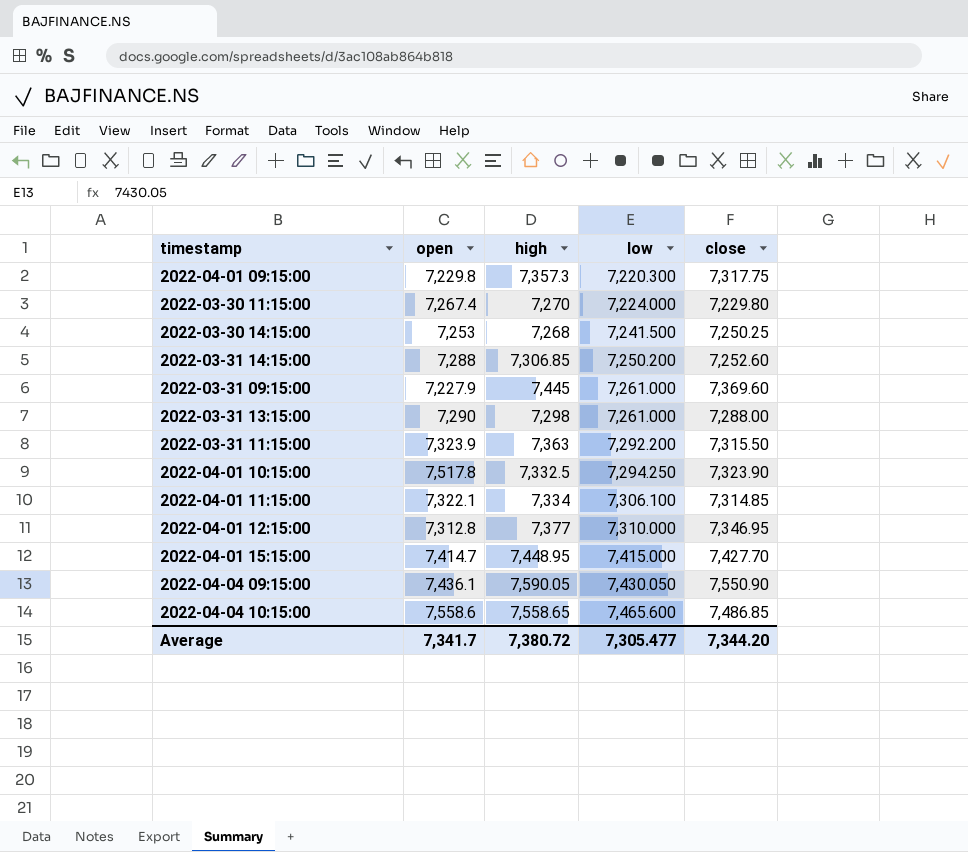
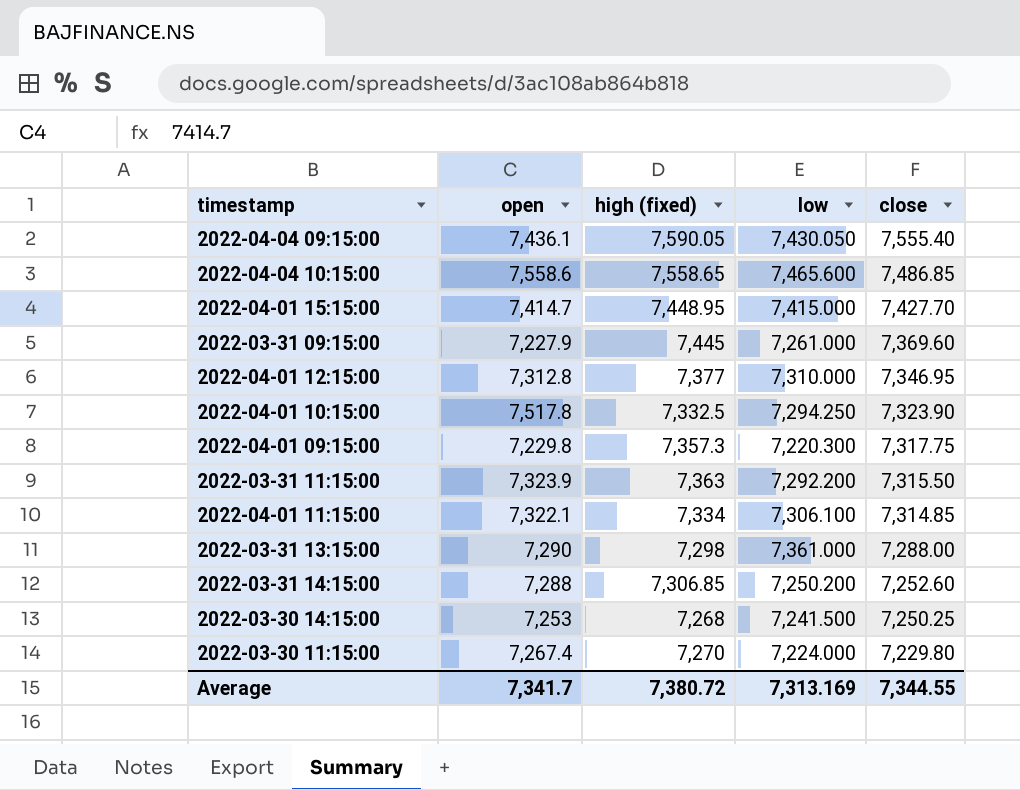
row order: low ascending -> close descending
column name: high -> high (fixed)
2022-04-04 09:15:00 | close: 7,550.90 -> 7,555.40
2022-03-31 13:15:00 | low: 7,261.000 -> 7,361.000
Average | low: 7,305.477 -> 7,313.169
Average | close: 7,344.20 -> 7,344.55

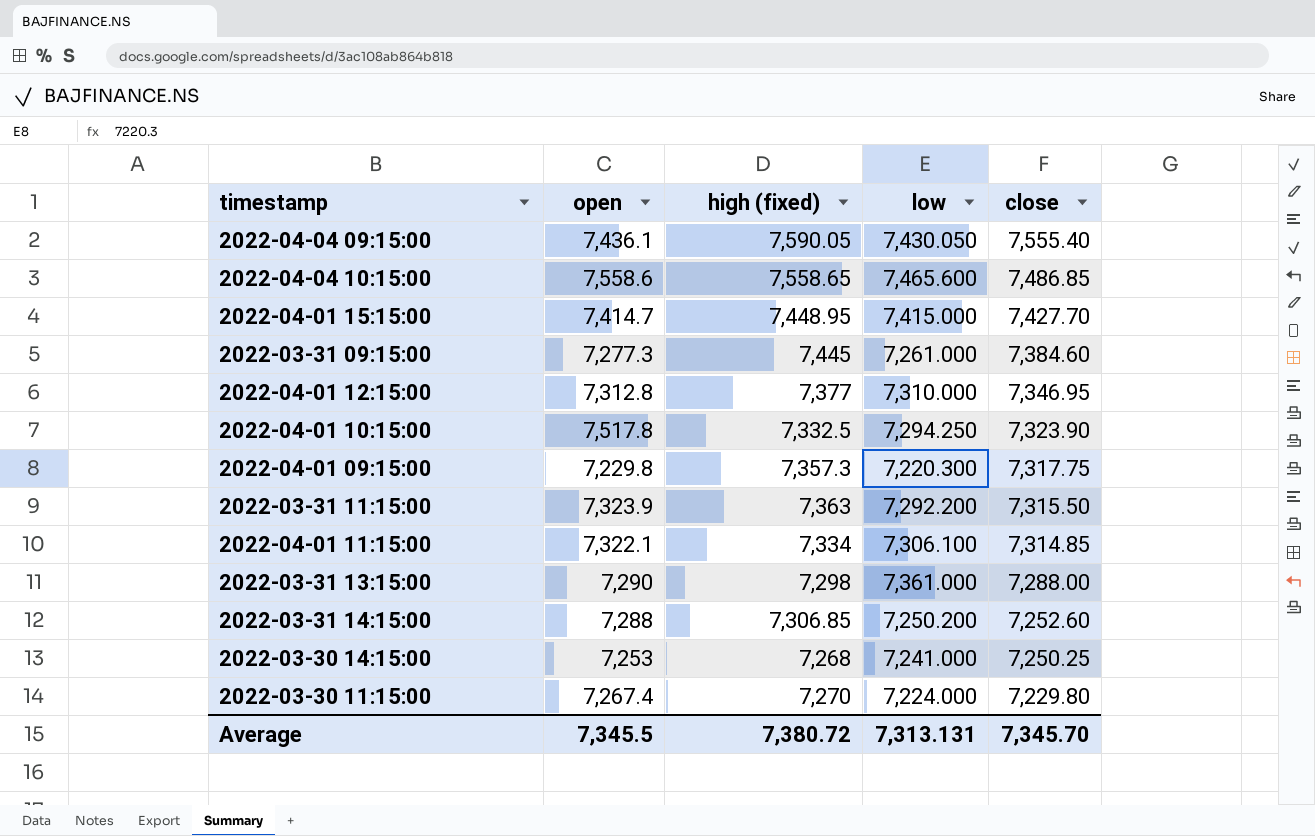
2022-03-31 09:15:00 | open: 7,227.9 -> 7,277.3
2022-03-31 09:15:00 | close: 7,369.60 -> 7,384.60
2022-03-30 14:15:00 | low: 7,241.500 -> 7,241.000
Average | open: 7,341.7 -> 7,345.5
Average | low: 7,313.169 -> 7,313.131
Average | close: 7,344.55 -> 7,345.70

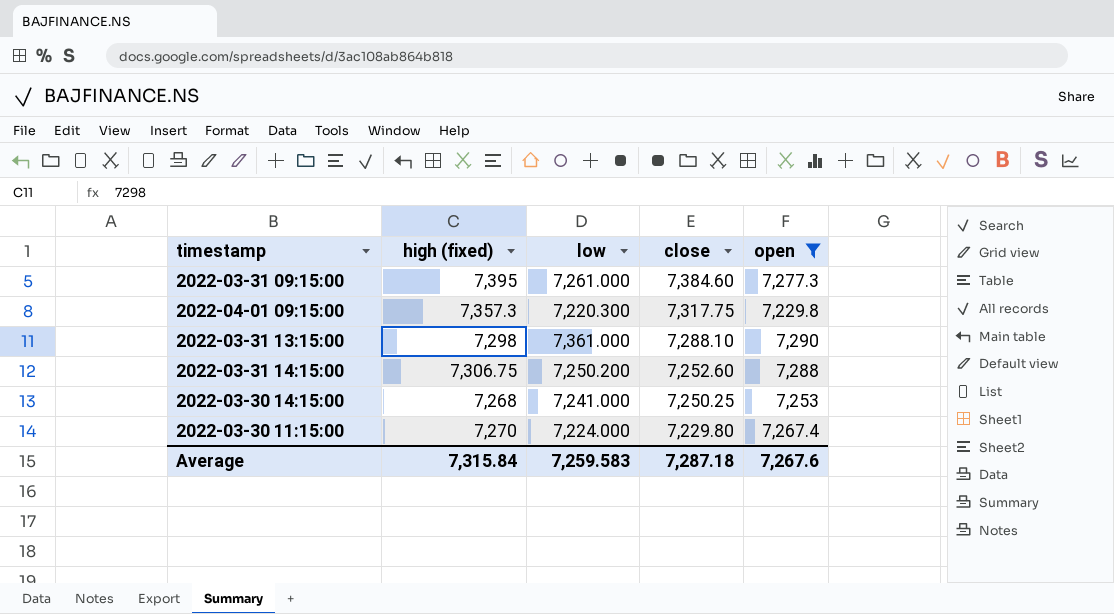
filter: none -> open <= 7,290
column open | position: 2 -> 5
2022-03-31 09:15:00 | high (fixed): 7,445 -> 7,395
2022-03-31 13:15:00 | close: 7,288.00 -> 7,288.10
2022-03-31 14:15:00 | high (fixed): 7,306.85 -> 7,306.75
Average | high (fixed): 7,380.72 -> 7,315.84
Average | low: 7,313.131 -> 7,259.583
Average | close: 7,345.70 -> 7,287.18
Average | open: 7,345.5 -> 7,267.6

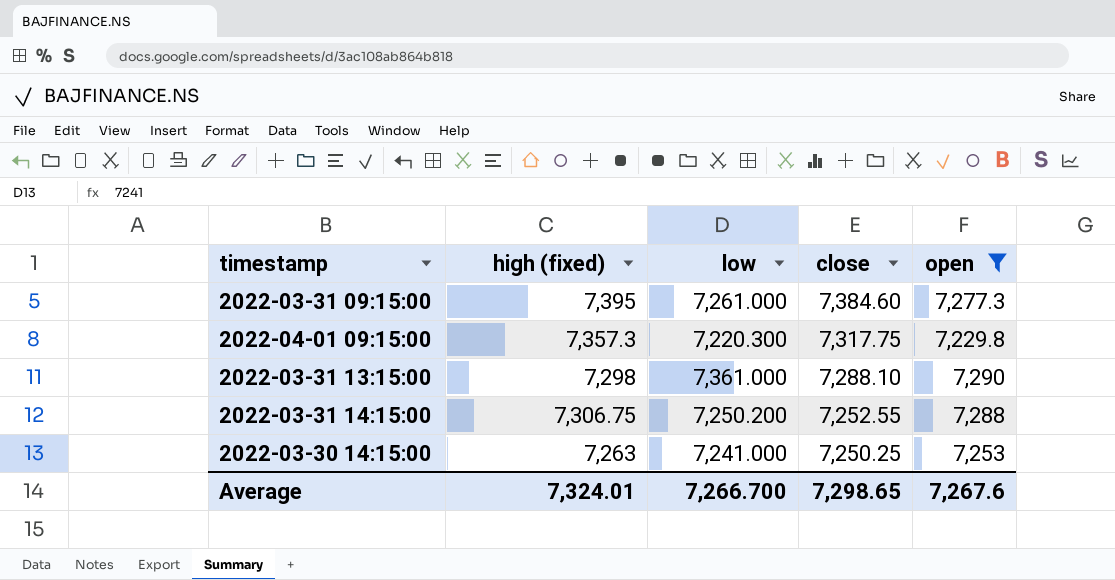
row 2022-03-30 11:15:00: 7,270 | 7,224.000 | 7,229.80 | 7,267.4 -> none
2022-03-31 14:15:00 | close: 7,252.60 -> 7,252.55
2022-03-30 14:15:00 | high (fixed): 7,268 -> 7,263
Average | high (fixed): 7,315.84 -> 7,324.01
Average | low: 7,259.583 -> 7,266.700
Average | close: 7,287.18 -> 7,298.65

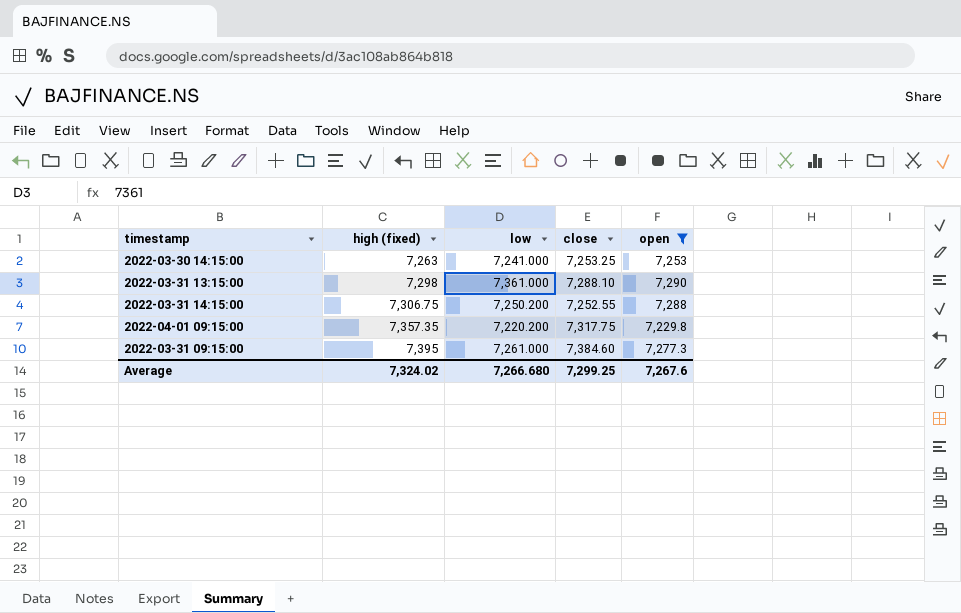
row order: close descending -> high (fixed) ascending
2022-03-30 14:15:00 | close: 7,250.25 -> 7,253.25
2022-04-01 09:15:00 | high (fixed): 7,357.3 -> 7,357.35
2022-04-01 09:15:00 | low: 7,220.300 -> 7,220.200
Average | high (fixed): 7,324.01 -> 7,324.02
Average | low: 7,266.700 -> 7,266.680
Average | close: 7,298.65 -> 7,299.25

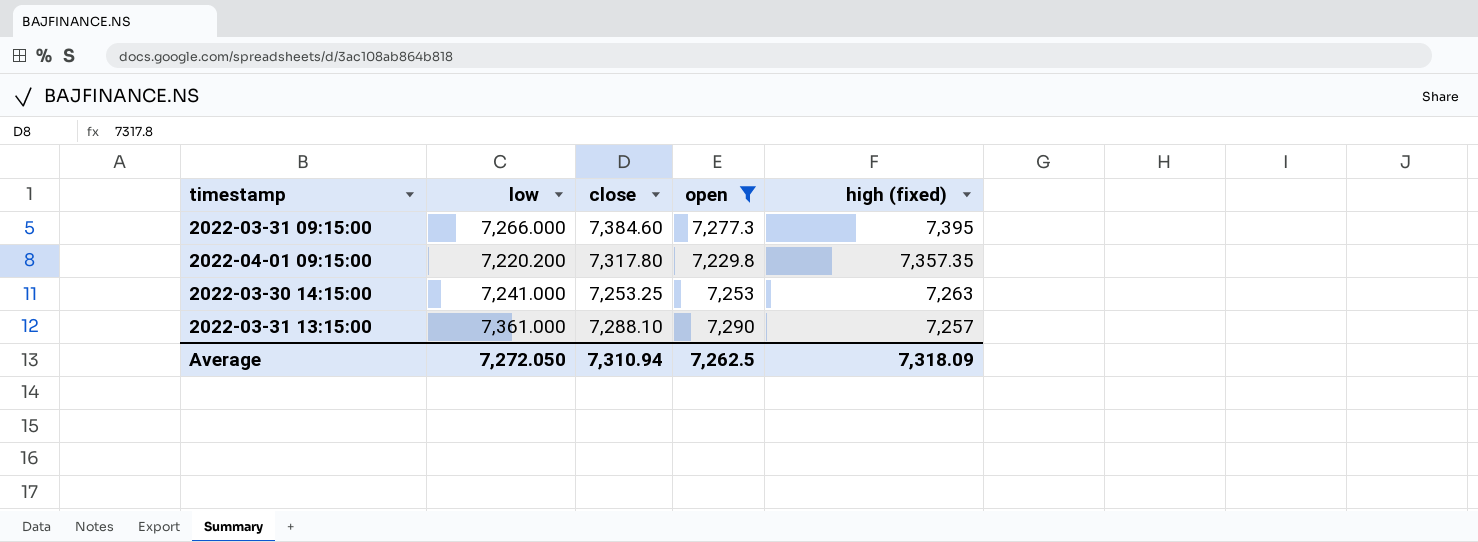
row order: high (fixed) ascending -> high (fixed) descending
column high (fixed) | position: 2 -> 5
row 2022-03-31 14:15:00: 7,306.75 | 7,250.200 | 7,252.55 | 7,288 -> none
2022-03-31 09:15:00 | low: 7,261.000 -> 7,266.000
2022-04-01 09:15:00 | close: 7,317.75 -> 7,317.80
2022-03-31 13:15:00 | high (fixed): 7,298 -> 7,257
Average | low: 7,266.680 -> 7,272.050
Average | close: 7,299.25 -> 7,310.94
Average | open: 7,267.6 -> 7,262.5
Average | high (fixed): 7,324.02 -> 7,318.09

